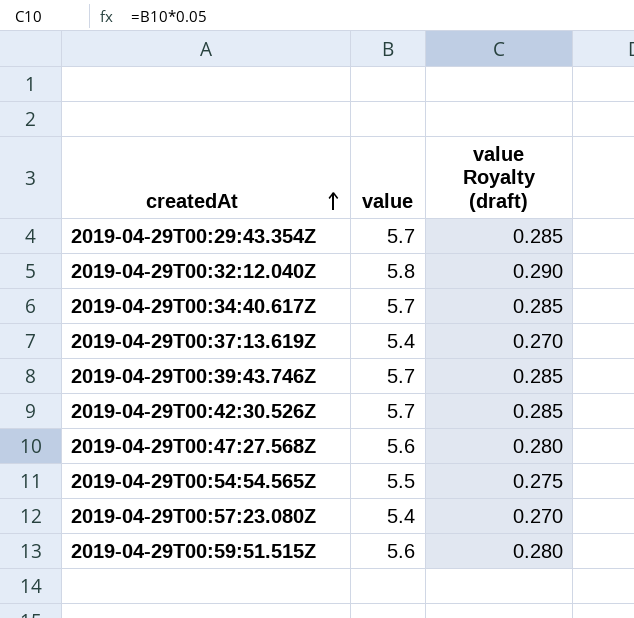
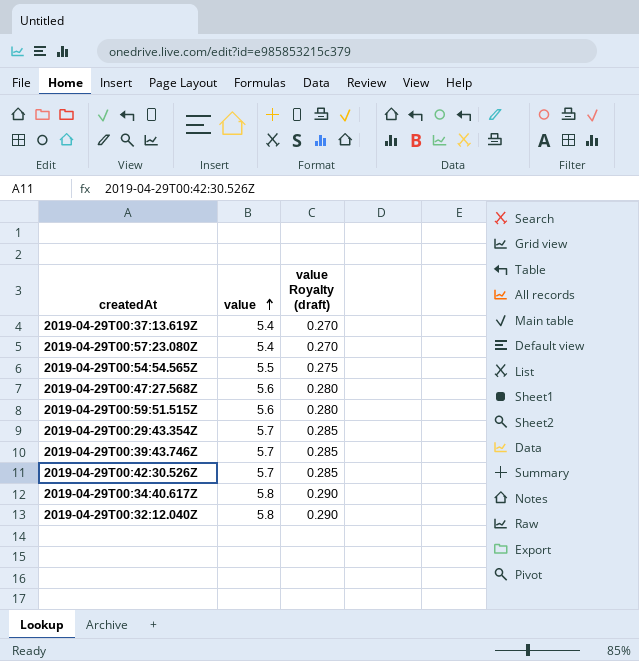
row order: createdAt ascending -> value ascending
2019-04-29T00:34:40.617Z | value: 5.7 -> 5.8
2019-04-29T00:34:40.617Z | value Royalty (draft): 0.285 -> 0.290

